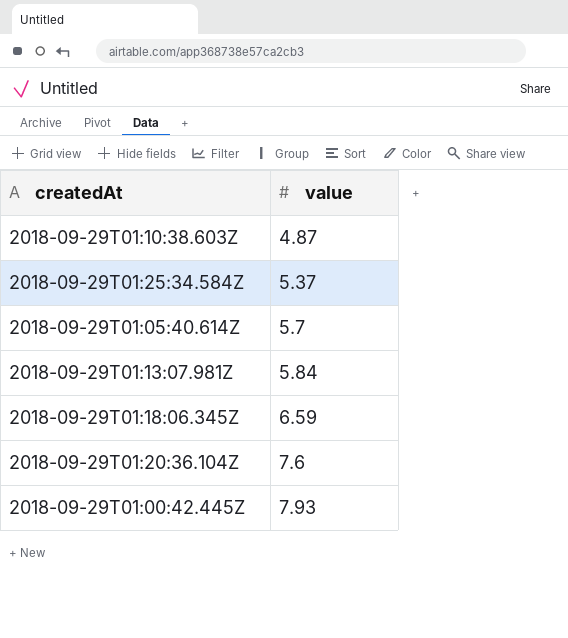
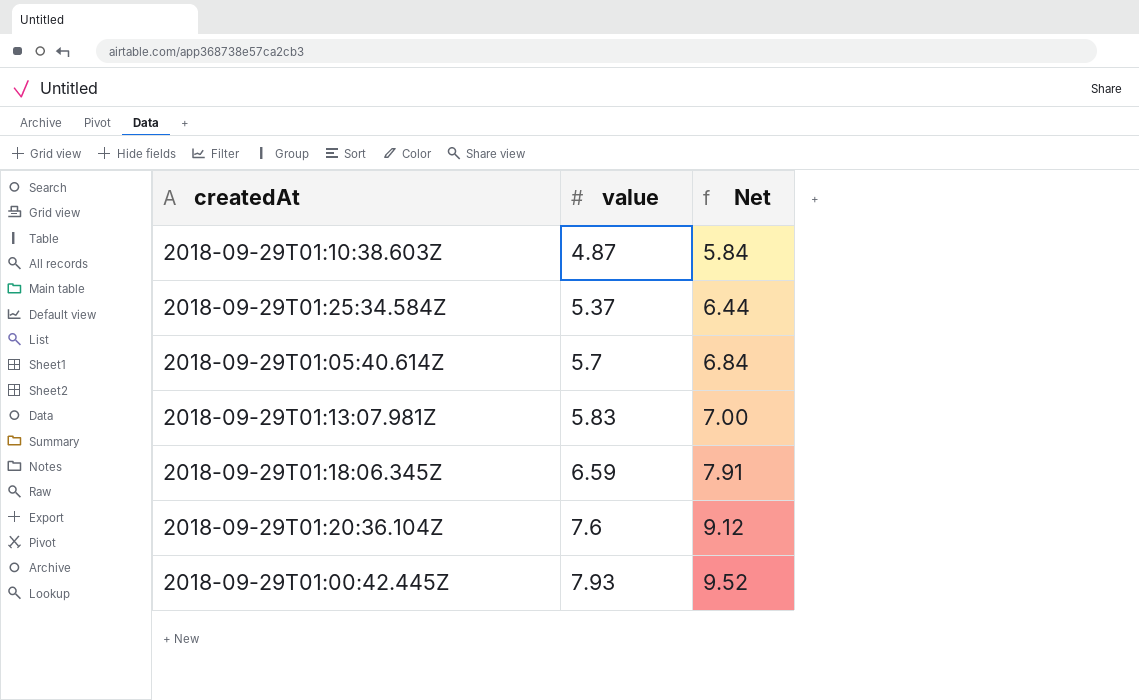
column Net | formula: none -> [value] * 1.2
2018-09-29T01:13:07.981Z | value: 5.84 -> 5.83

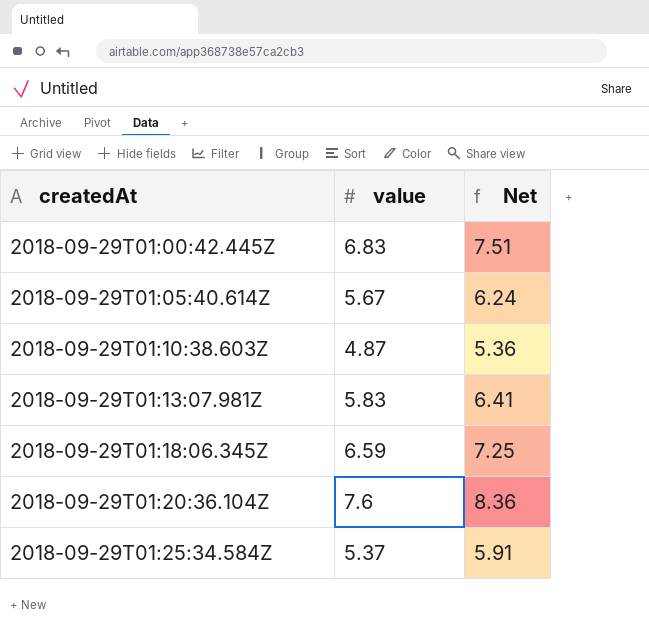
row order: value ascending -> createdAt ascending
column Net | formula: [value] * 1.2 -> [value] * 1.1
2018-09-29T01:00:42.445Z | value: 7.93 -> 6.83
2018-09-29T01:05:40.614Z | value: 5.7 -> 5.67

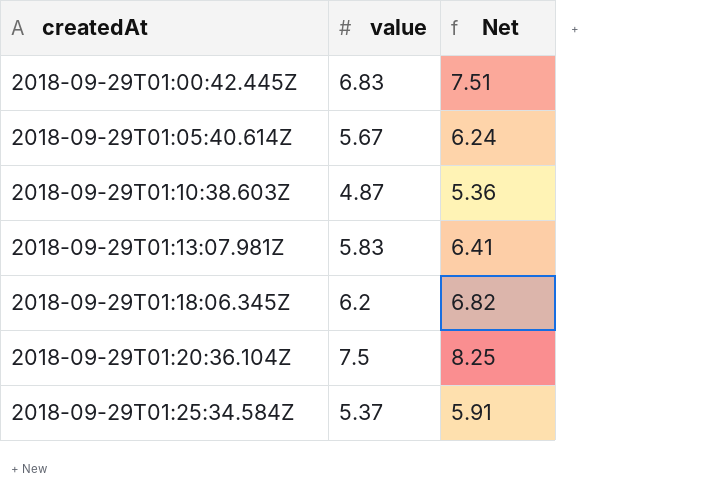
2018-09-29T01:18:06.345Z | value: 6.59 -> 6.2
2018-09-29T01:18:06.345Z | Net: 7.25 -> 6.82
2018-09-29T01:20:36.104Z | value: 7.6 -> 7.5
2018-09-29T01:20:36.104Z | Net: 8.36 -> 8.25

